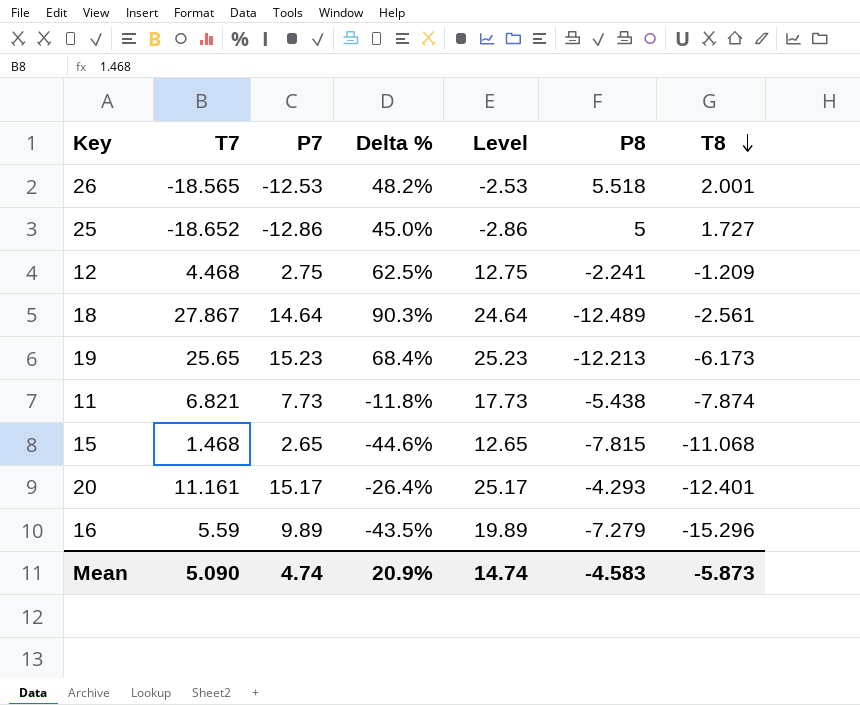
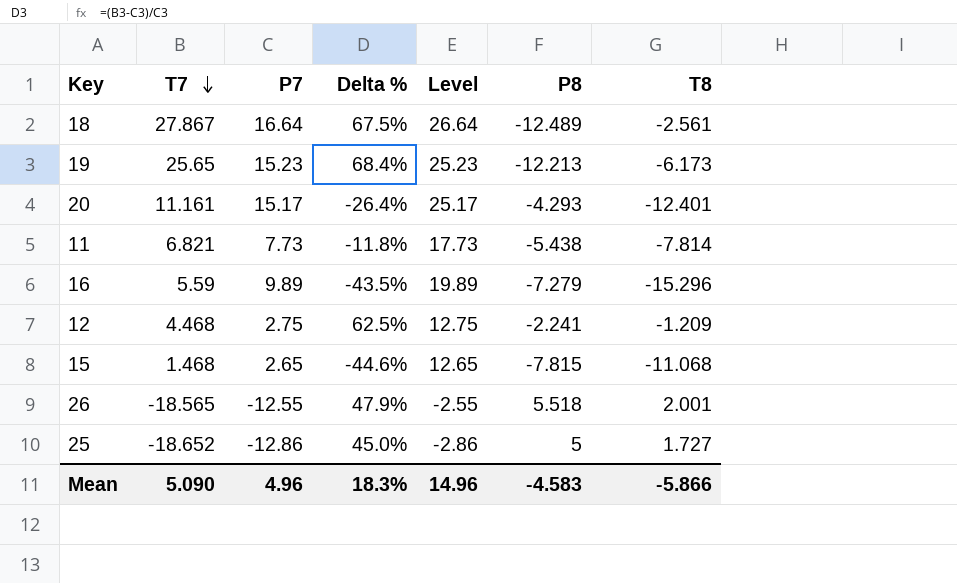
row order: T8 descending -> T7 descending
18 | P7: 14.64 -> 16.64
18 | Delta %: 90.3% -> 67.5%
18 | Level: 24.64 -> 26.64
11 | T8: -7.874 -> -7.814
26 | P7: -12.53 -> -12.55
26 | Delta %: 48.2% -> 47.9%
26 | Level: -2.53 -> -2.55
Mean | P7: 4.74 -> 4.96
Mean | Delta %: 20.9% -> 18.3%
Mean | Level: 14.74 -> 14.96
Mean | T8: -5.873 -> -5.866

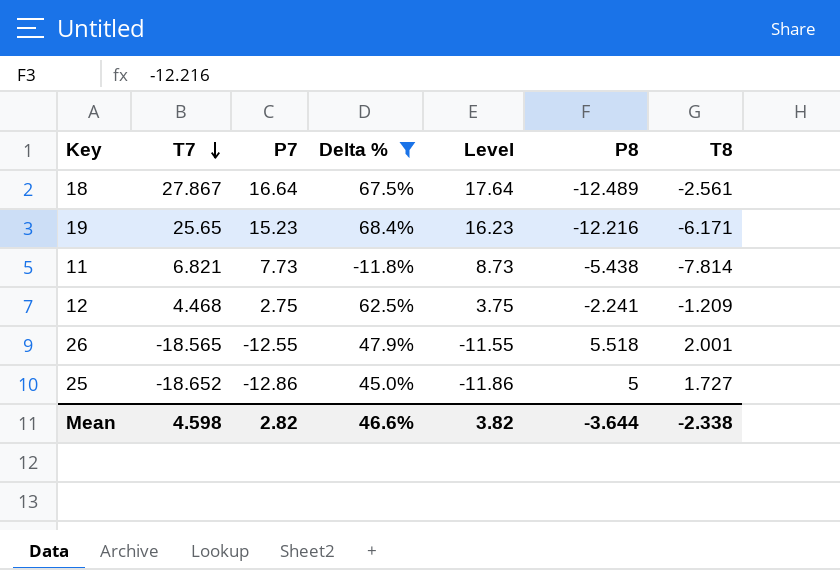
filter: none -> Delta % >= -11.8%
column Level | formula: [P7] + 10 -> [P7] + 1
19 | P8: -12.213 -> -12.216
19 | T8: -6.173 -> -6.171
Mean | T7: 5.090 -> 4.598
Mean | P7: 4.96 -> 2.82
Mean | Delta %: 18.3% -> 46.6%
Mean | Level: 14.96 -> 3.82
Mean | P8: -4.583 -> -3.644
Mean | T8: -5.866 -> -2.338

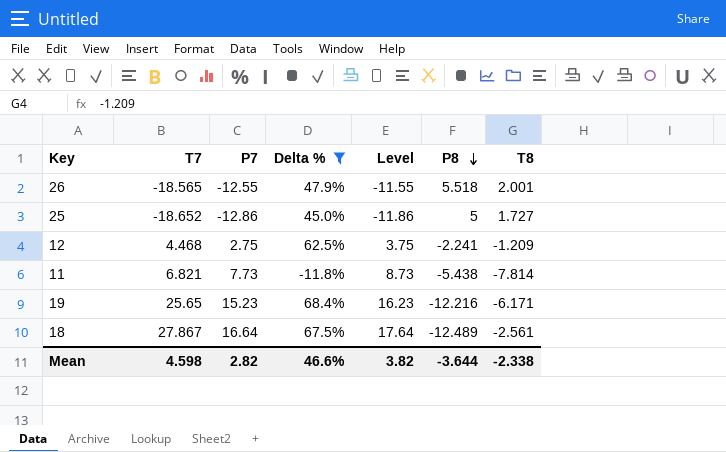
row order: T7 descending -> P8 descending

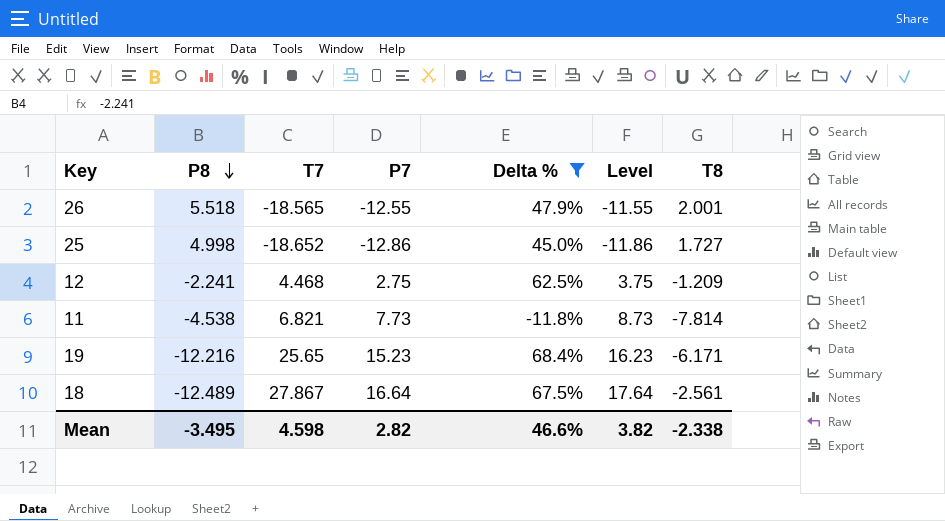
column P8 | position: 6 -> 2
25 | P8: 5 -> 4.998
11 | P8: -5.438 -> -4.538
Mean | P8: -3.644 -> -3.495

